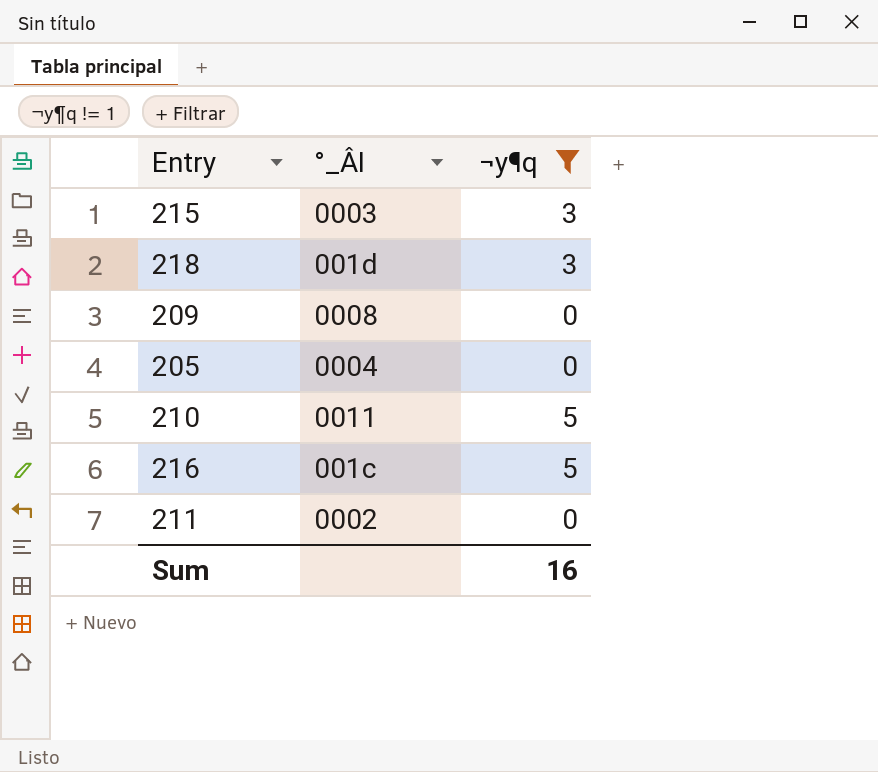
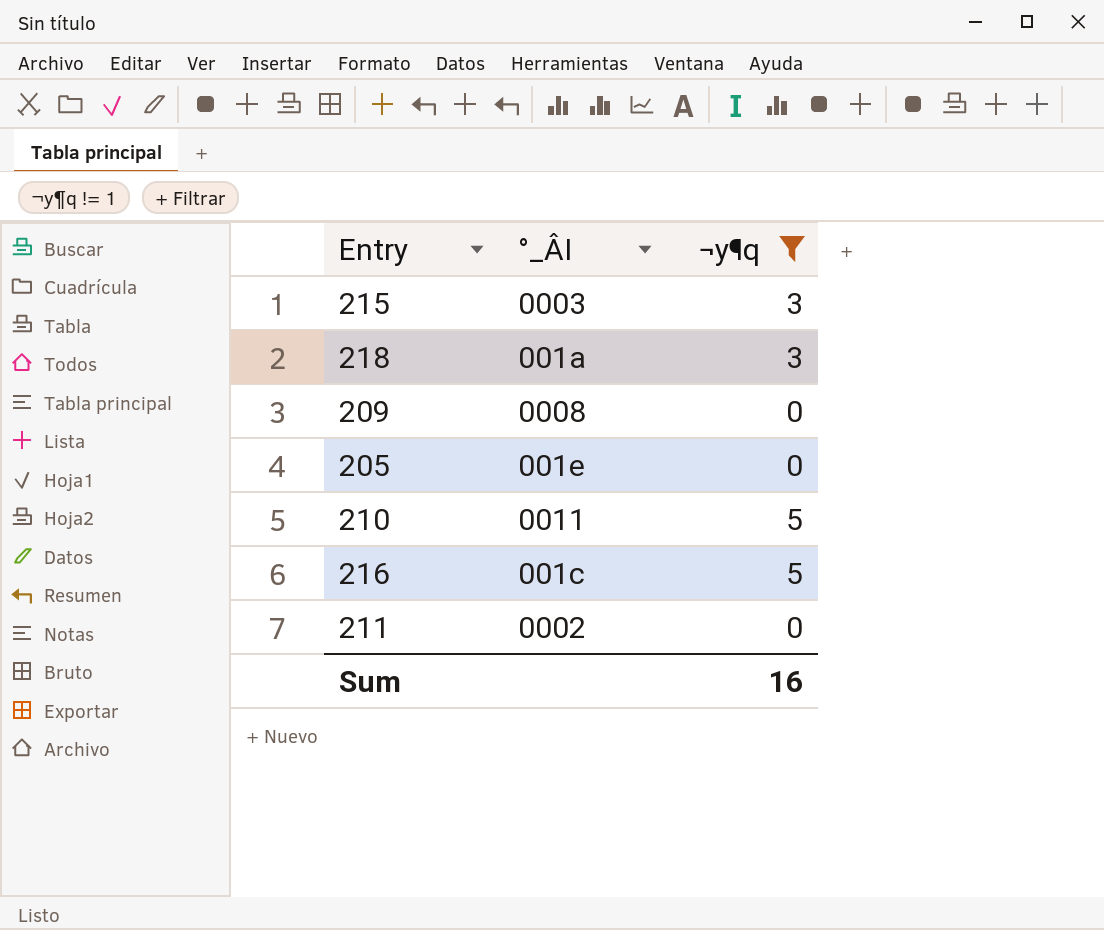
218 | °_ÂI: 001d -> 001a
205 | °_ÂI: 0004 -> 001e

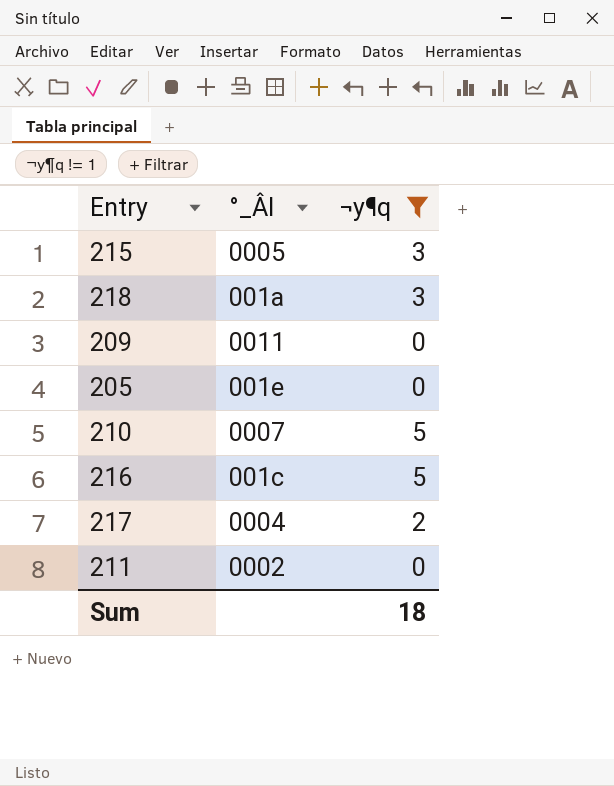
215 | °_ÂI: 0003 -> 0005
209 | °_ÂI: 0008 -> 0011
210 | °_ÂI: 0011 -> 0007
row 217: none -> 0004 | 2
Sum | ¬y¶q: 16 -> 18

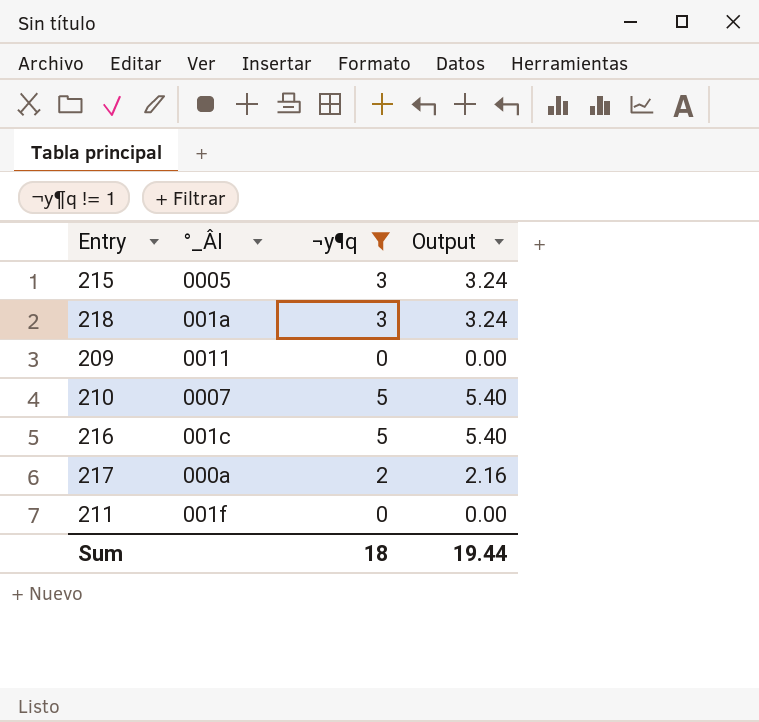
column Output | formula: none -> [¬y¶q] * 1.08
row 205: 001e | 0 -> none
217 | °_ÂI: 0004 -> 000a
211 | °_ÂI: 0002 -> 001f

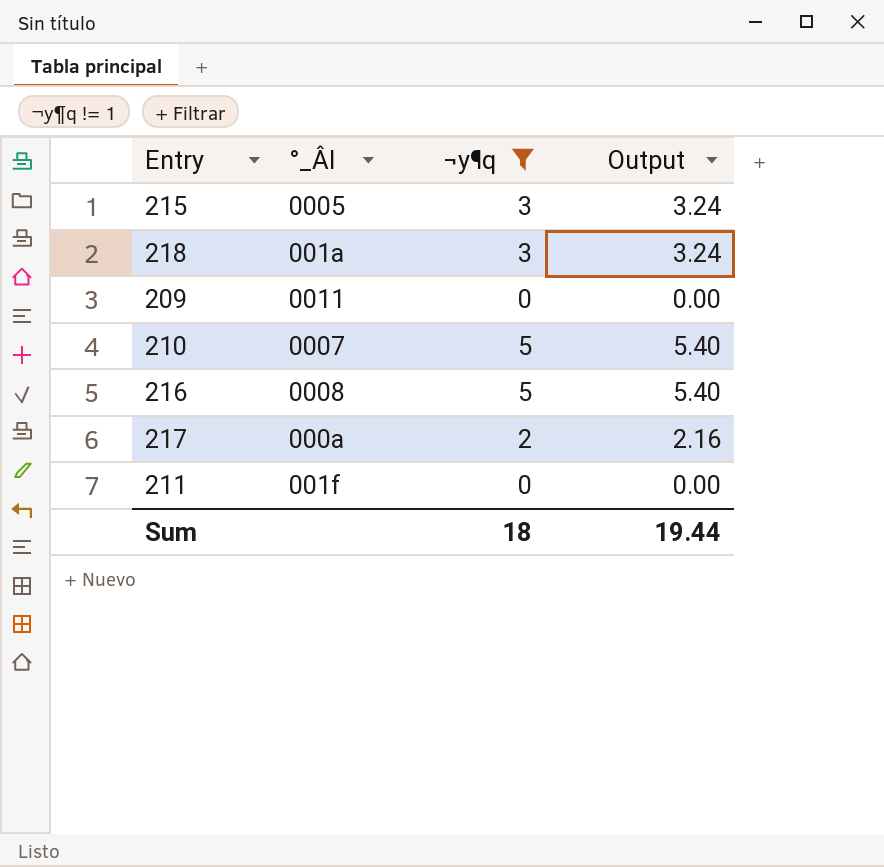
216 | °_ÂI: 001c -> 0008

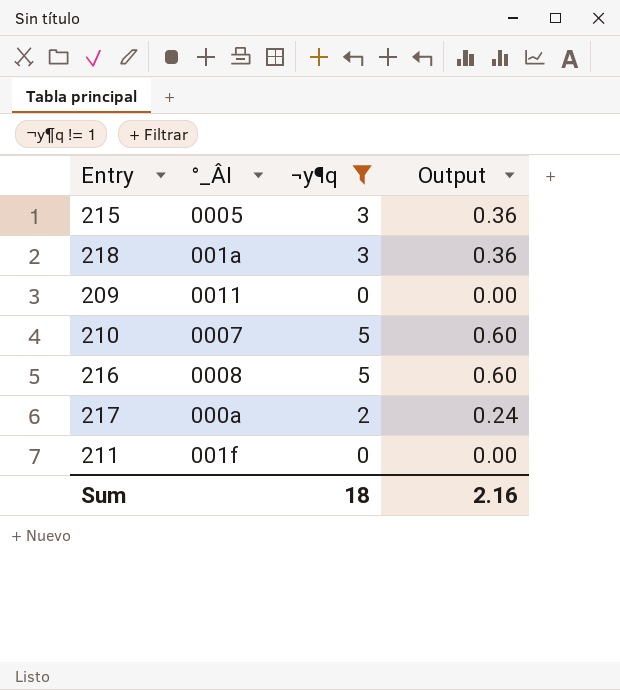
column Output | formula: [¬y¶q] * 1.08 -> [¬y¶q] * 0.12
Sum | Output: 19.44 -> 2.16

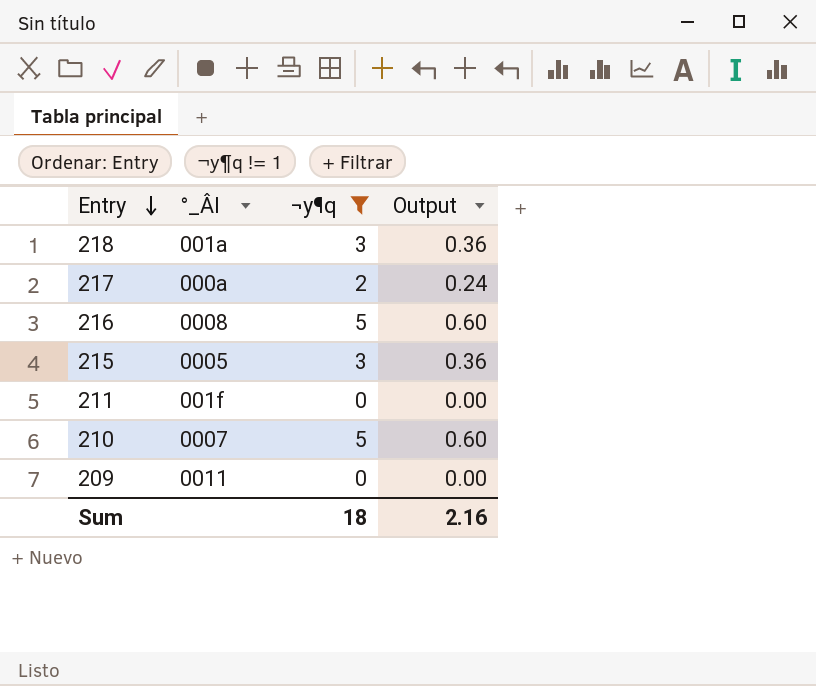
row order: none -> Entry descending

